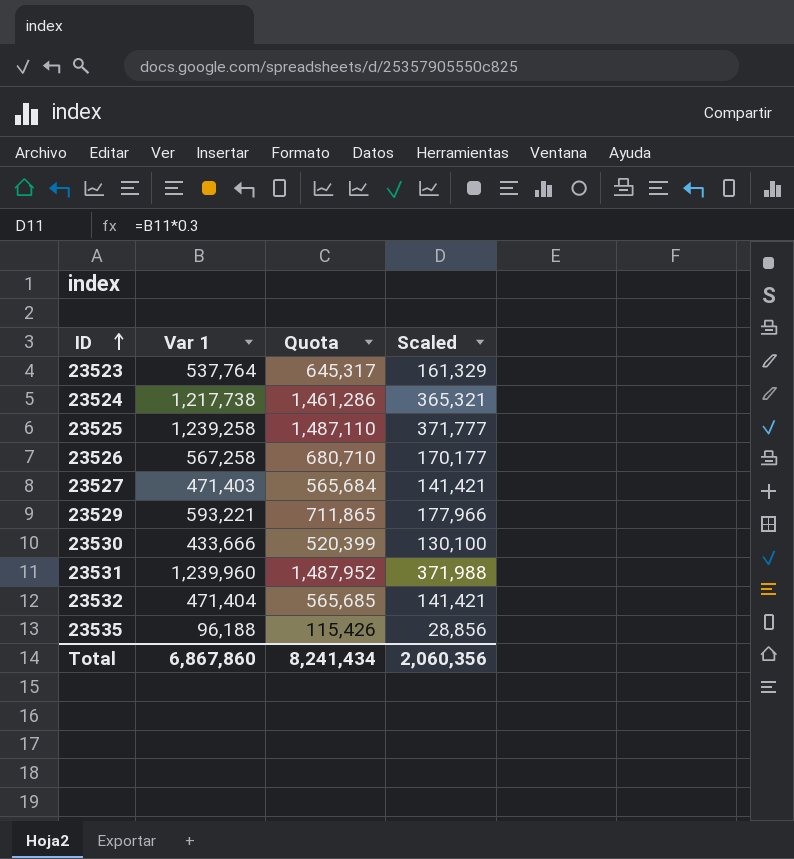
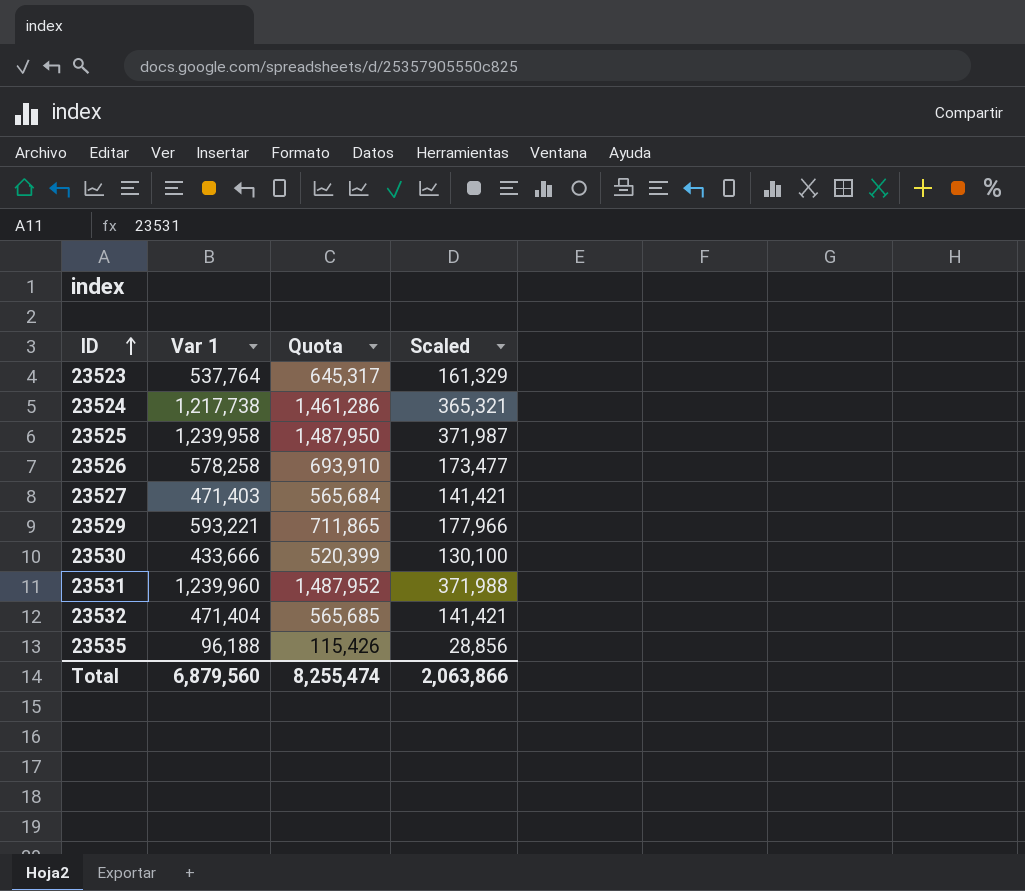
23525 | Var 1: 1,239,258 -> 1,239,958
23525 | Quota: 1,487,110 -> 1,487,950
23525 | Scaled: 371,777 -> 371,987
23526 | Var 1: 567,258 -> 578,258
23526 | Quota: 680,710 -> 693,910
23526 | Scaled: 170,177 -> 173,477
Total | Var 1: 6,867,860 -> 6,879,560
Total | Quota: 8,241,434 -> 8,255,474
Total | Scaled: 2,060,356 -> 2,063,866

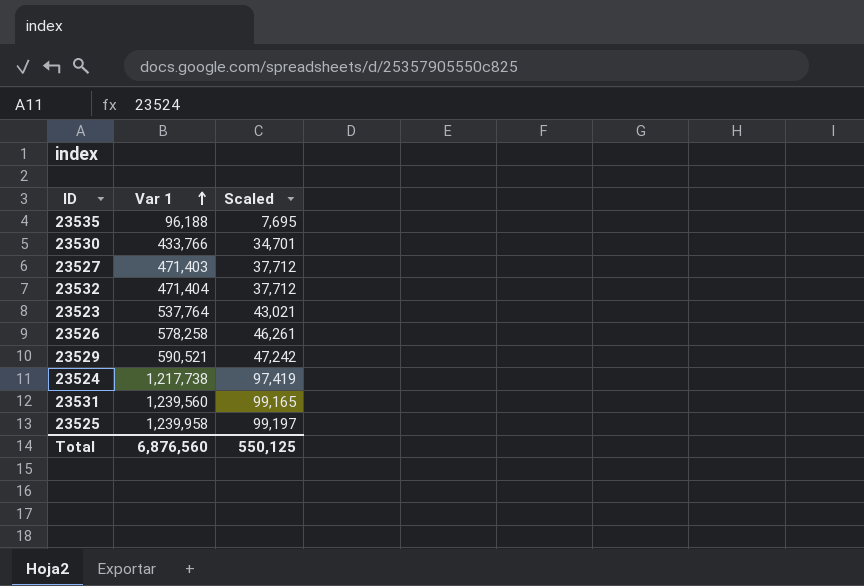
row order: ID ascending -> Var 1 ascending
column Quota | formula: [Var 1] * 1.2 -> none
column Scaled | formula: [Var 1] * 0.3 -> [Var 1] * 0.08
23530 | Var 1: 433,666 -> 433,766
23529 | Var 1: 593,221 -> 590,521
23531 | Var 1: 1,239,960 -> 1,239,560
Total | Var 1: 6,879,560 -> 6,876,560
Total | Scaled: 2,063,866 -> 550,125

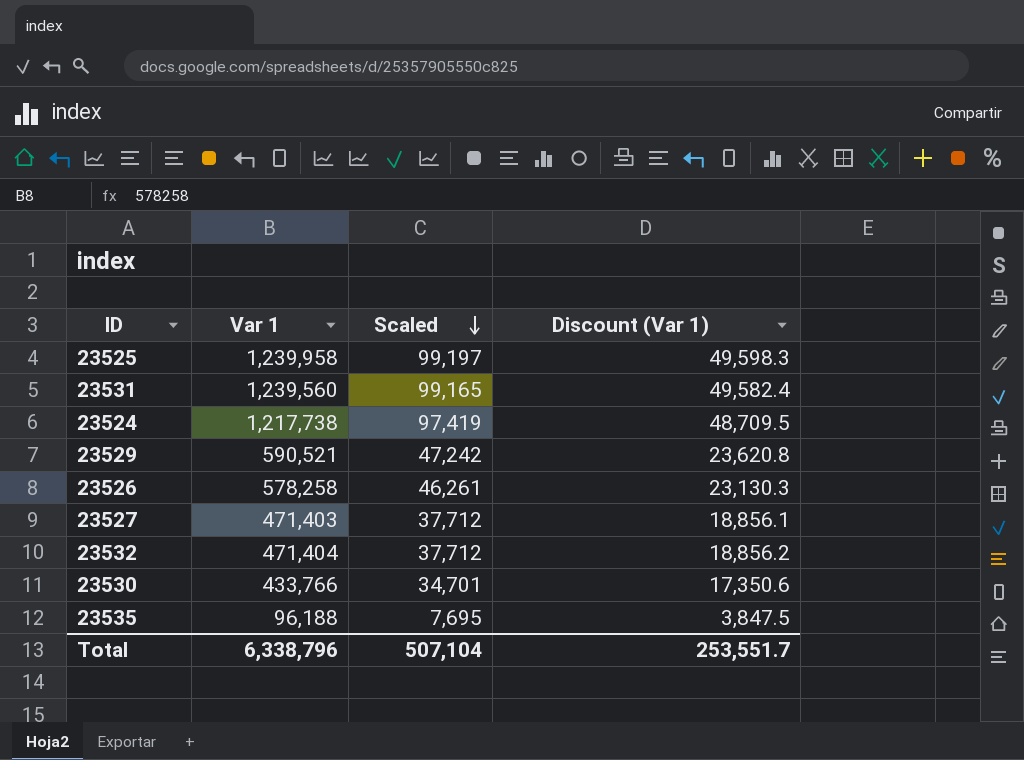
row order: Var 1 ascending -> Scaled descending
column Discount (Var 1) | formula: none -> [Var 1] * 0.04
row 23523: 537,764 | 43,021 -> none
Total | Var 1: 6,876,560 -> 6,338,796
Total | Scaled: 550,125 -> 507,104

